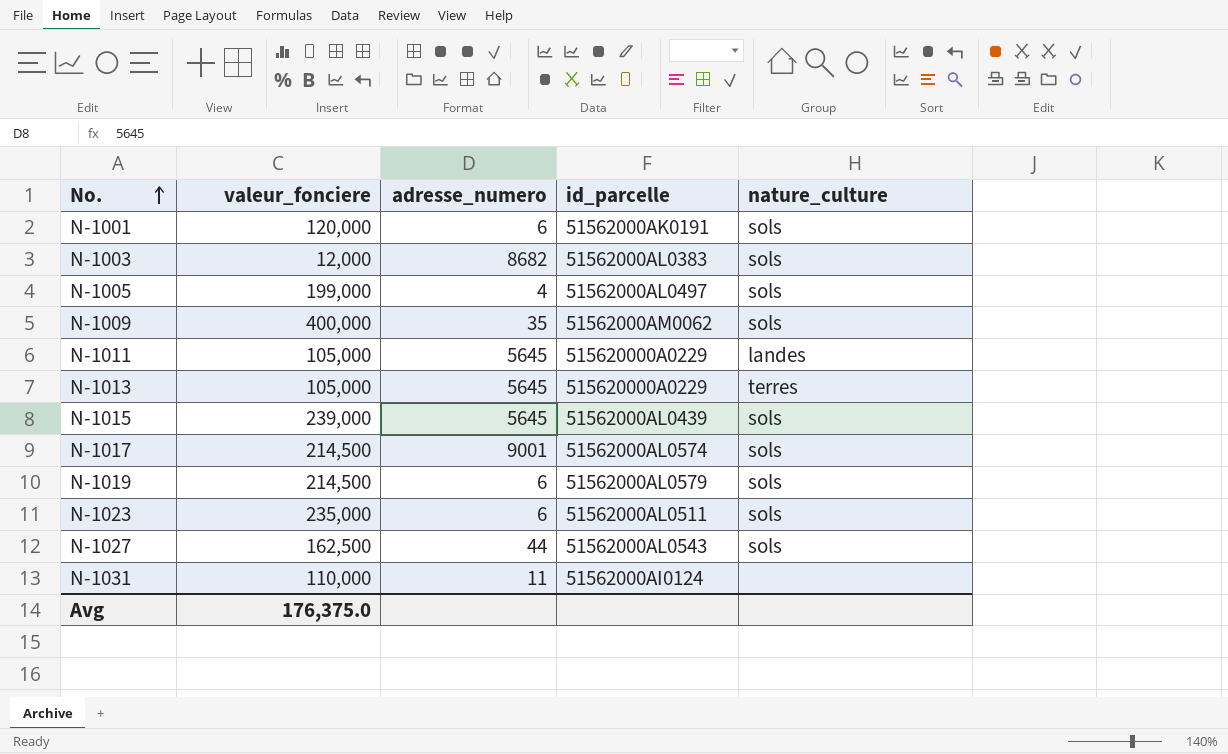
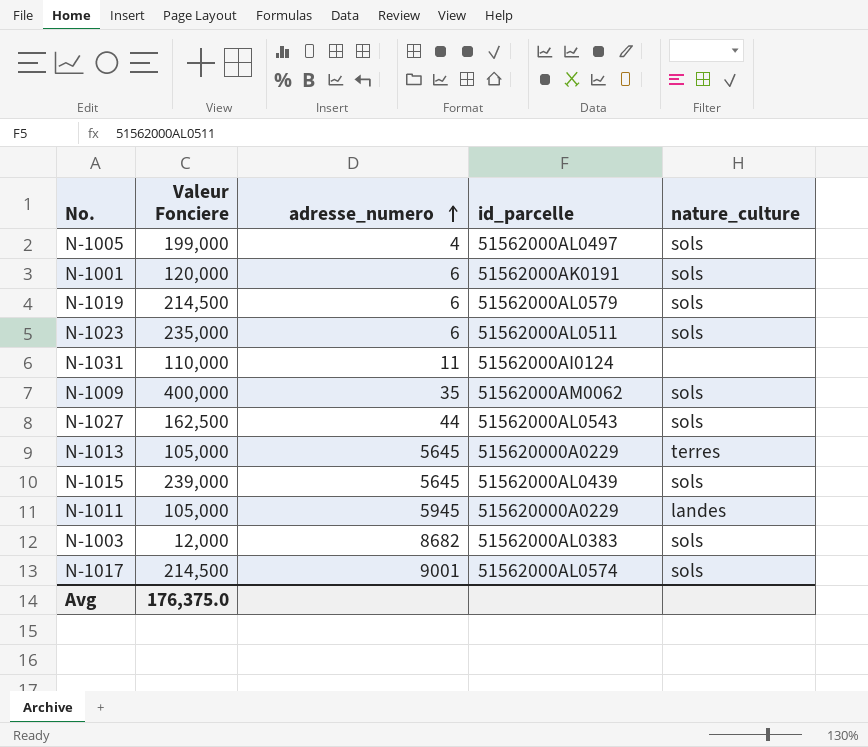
row order: No. ascending -> adresse_numero ascending
column name: valeur_fonciere -> Valeur Fonciere
N-1011 | adresse_numero: 5645 -> 5945

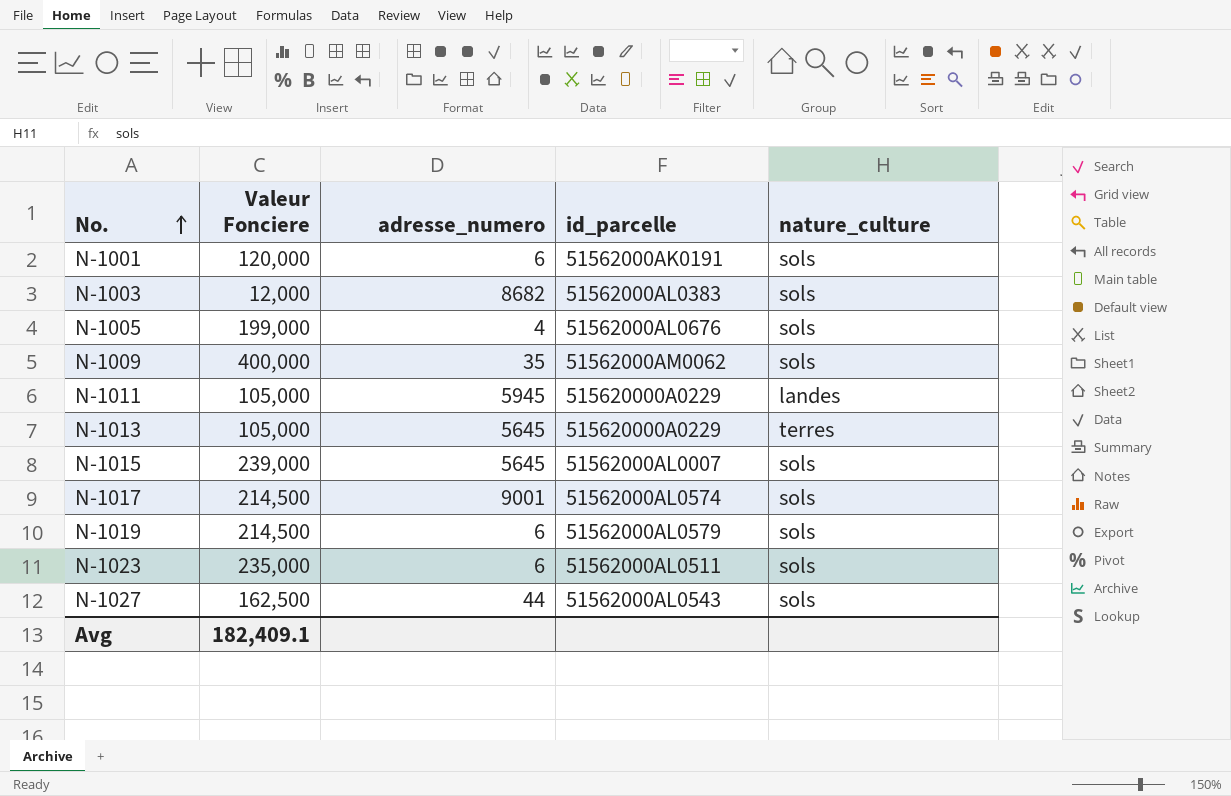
row order: adresse_numero ascending -> No. ascending
row N-1031: 110,000 | 11 | 51562000AI0124 | none -> none
N-1005 | id_parcelle: 51562000AL0497 -> 51562000AL0676
N-1015 | id_parcelle: 51562000AL0439 -> 51562000AL0007
Avg | Valeur Fonciere: 176,375.0 -> 182,409.1

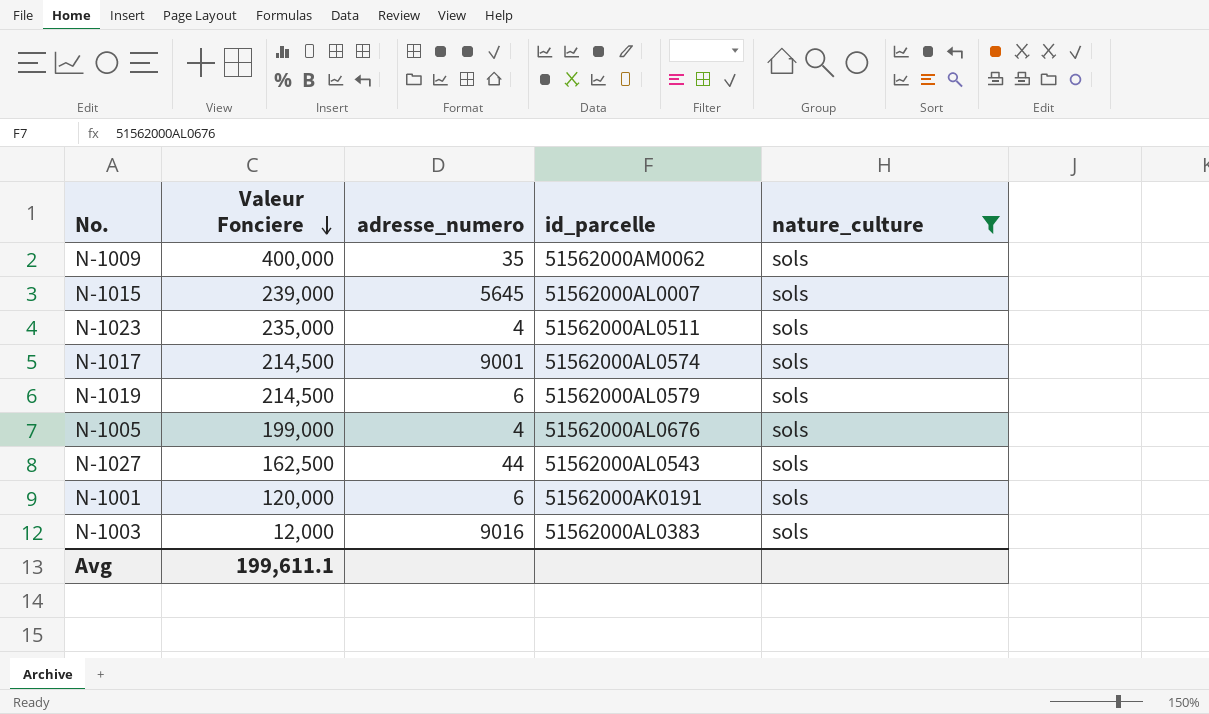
filter: none -> nature_culture = sols
row order: No. ascending -> Valeur Fonciere descending
N-1023 | adresse_numero: 6 -> 4
N-1003 | adresse_numero: 8682 -> 9016
Avg | Valeur Fonciere: 182,409.1 -> 199,611.1

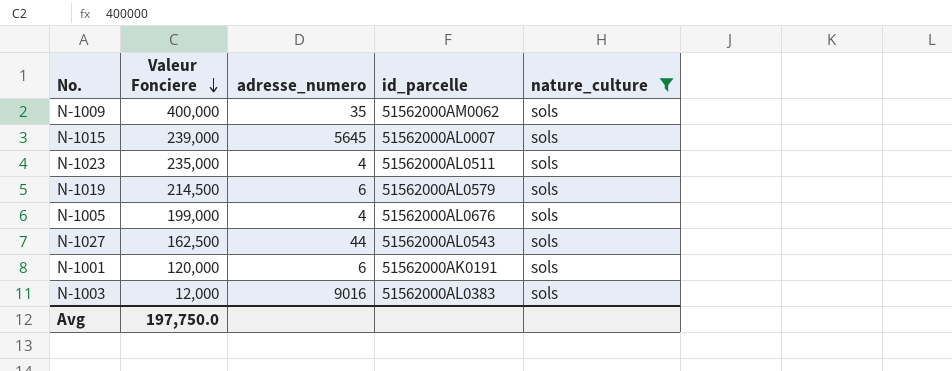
row N-1017: 214,500 | 9001 | 51562000AL0574 | sols -> none
Avg | Valeur Fonciere: 199,611.1 -> 197,750.0

